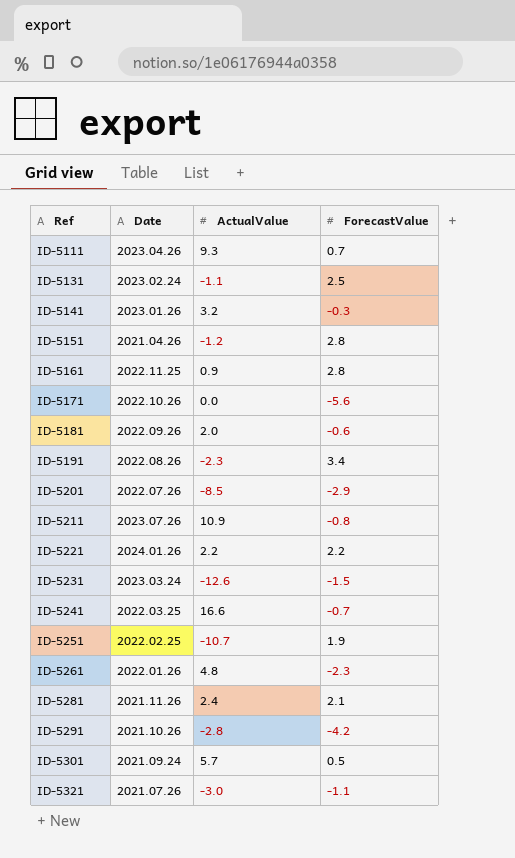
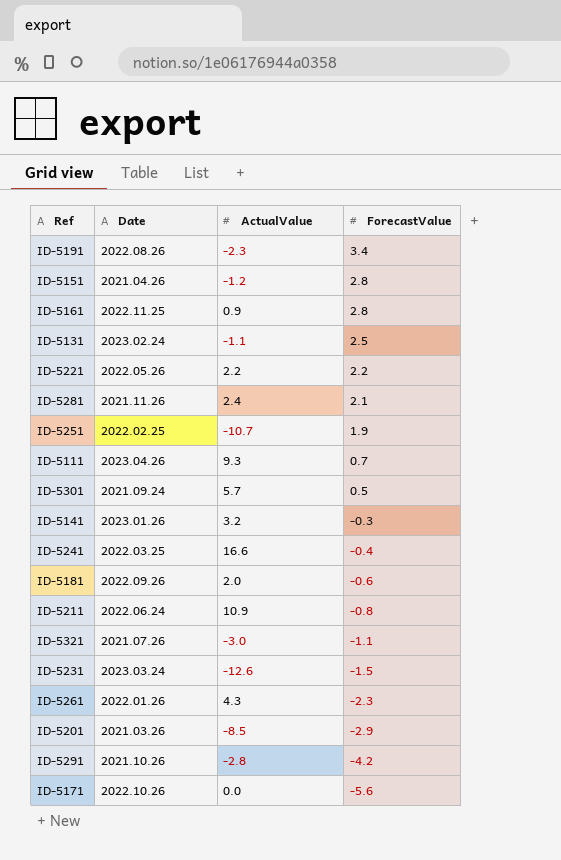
row order: Ref ascending -> ForecastValue descending
ID-5221 | Date: 2024.01.26 -> 2022.05.26
ID-5241 | ForecastValue: -0.7 -> -0.4
ID-5211 | Date: 2023.07.26 -> 2022.06.24
ID-5261 | ActualValue: 4.8 -> 4.3
ID-5201 | Date: 2022.07.26 -> 2021.03.26

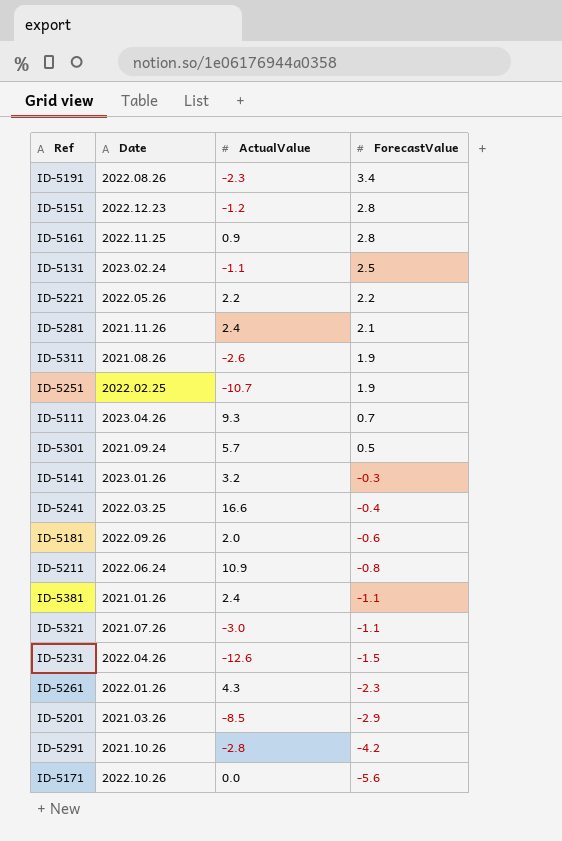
ID-5151 | Date: 2021.04.26 -> 2022.12.23
row ID-5311: none -> 2021.08.26 | -2.6 | 1.9
row ID-5381: none -> 2021.01.26 | 2.4 | -1.1
ID-5231 | Date: 2023.03.24 -> 2022.04.26

